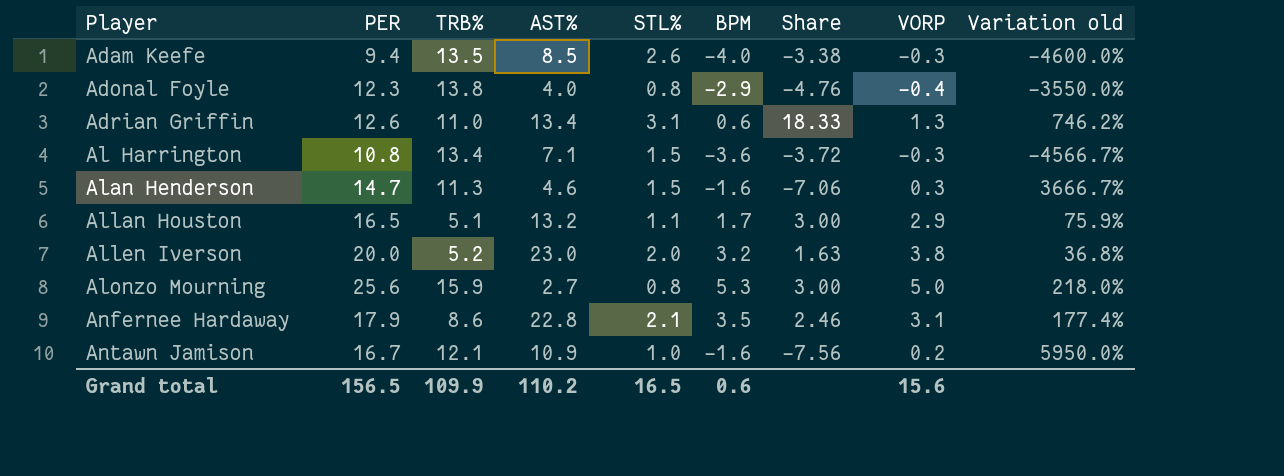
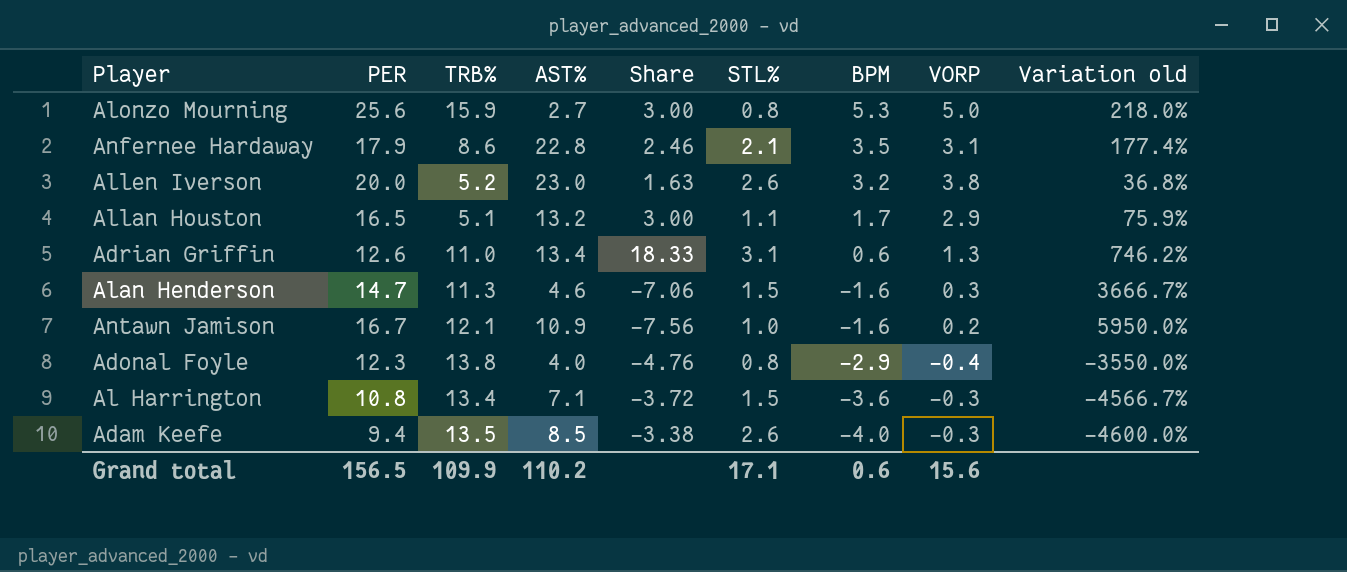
row order: Player ascending -> BPM descending
column Share | position: 7 -> 5
Allen Iverson | STL%: 2.0 -> 2.6
Grand total | STL%: 16.5 -> 17.1

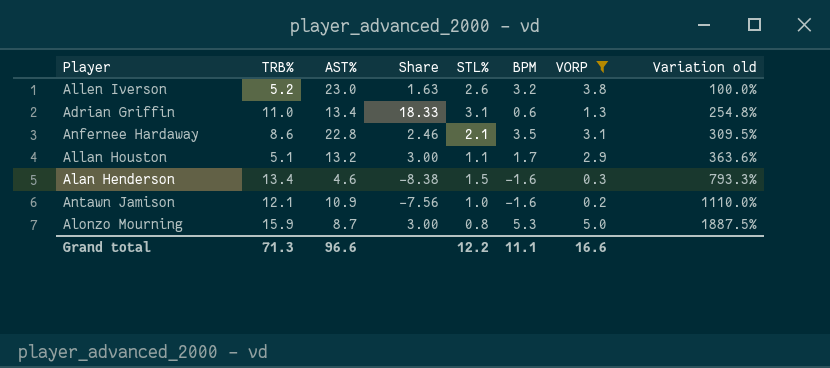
filter: none -> VORP >= 0.2
row order: BPM descending -> Variation old ascending
column PER | position: 2 -> none
column Variation old | formula: ([TRB%] - [VORP]) / [VORP] -> ([TRB%] - [STL%]) / [STL%]
Alan Henderson | TRB%: 11.3 -> 13.4
Alan Henderson | Share: -7.06 -> -8.38
Alonzo Mourning | AST%: 2.7 -> 8.7
Grand total | TRB%: 109.9 -> 71.3
Grand total | AST%: 110.2 -> 96.6
Grand total | STL%: 17.1 -> 12.2
Grand total | BPM: 0.6 -> 11.1
Grand total | VORP: 15.6 -> 16.6

